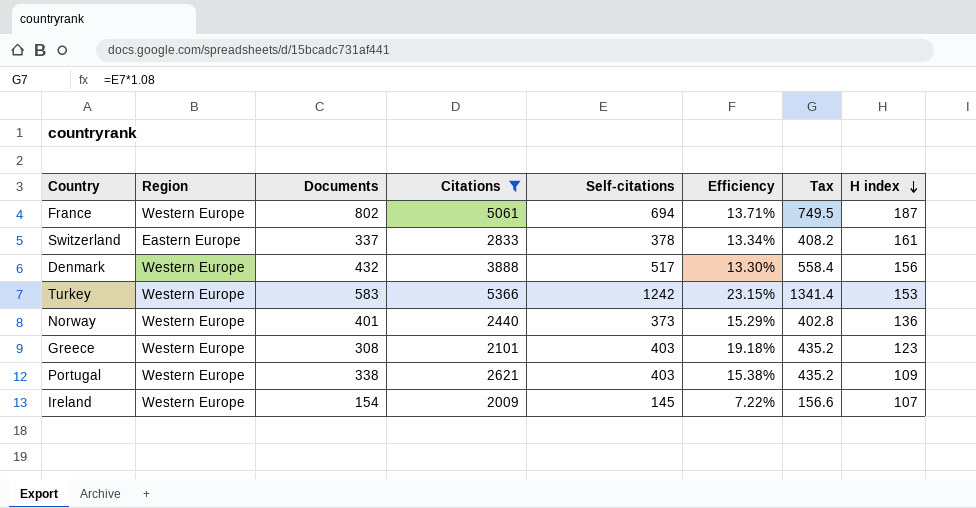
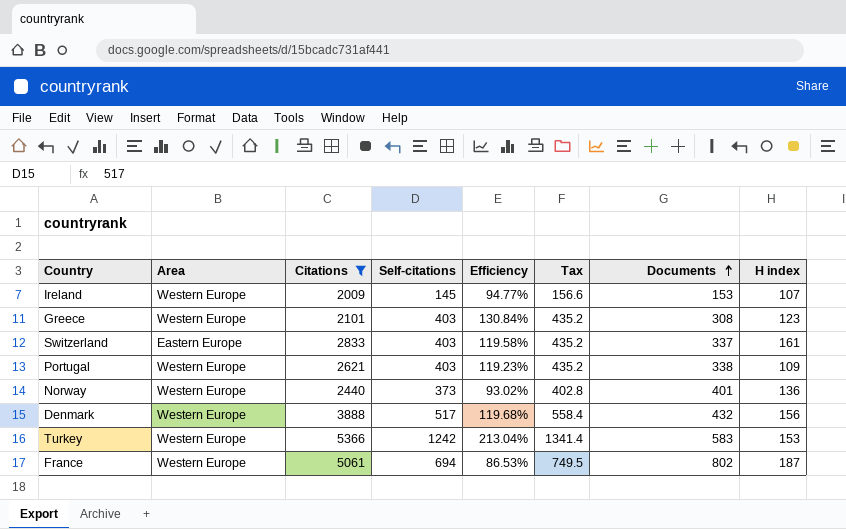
row order: H index descending -> Documents ascending
column name: Region -> Area
column Efficiency | formula: [Self-citations] / [Citations] -> [Self-citations] / [Documents]
column Documents | position: 3 -> 7
Ireland | Documents: 154 -> 153
Switzerland | Self-citations: 378 -> 403
Switzerland | Tax: 408.2 -> 435.2

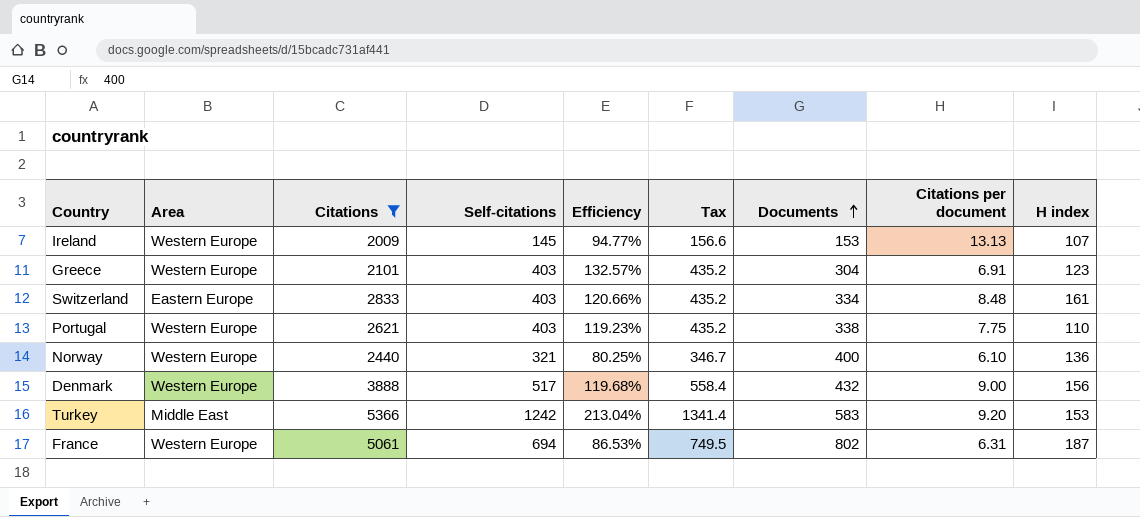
column Citations per document | formula: none -> [Citations] / [Documents]
Greece | Efficiency: 130.84% -> 132.57%
Greece | Documents: 308 -> 304
Switzerland | Efficiency: 119.58% -> 120.66%
Switzerland | Documents: 337 -> 334
Portugal | H index: 109 -> 110
Norway | Self-citations: 373 -> 321
Norway | Efficiency: 93.02% -> 80.25%
Norway | Tax: 402.8 -> 346.7
Norway | Documents: 401 -> 400
Turkey | Area: Western Europe -> Middle East

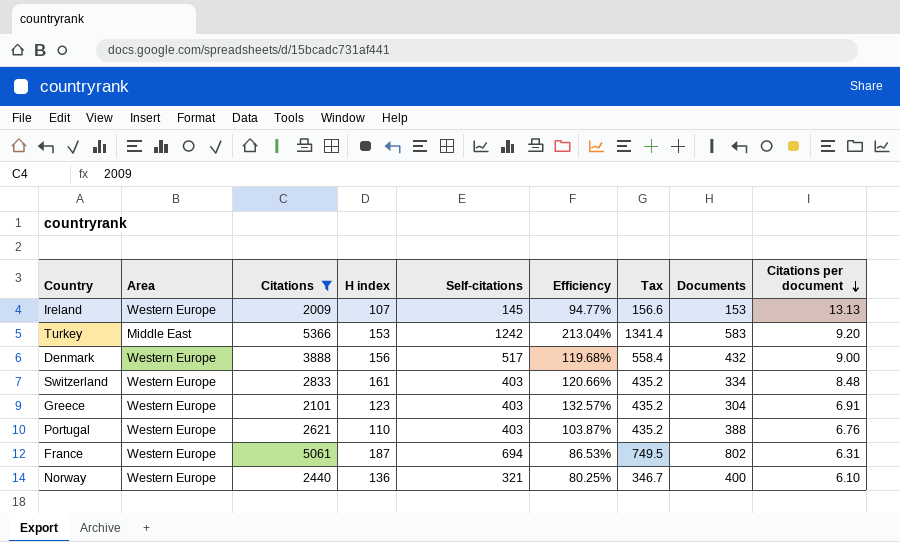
row order: Documents ascending -> Citations per document descending
column H index | position: 9 -> 4
Switzerland | Area: Eastern Europe -> Western Europe
Portugal | Efficiency: 119.23% -> 103.87%
Portugal | Documents: 338 -> 388
Portugal | Citations per document: 7.75 -> 6.76

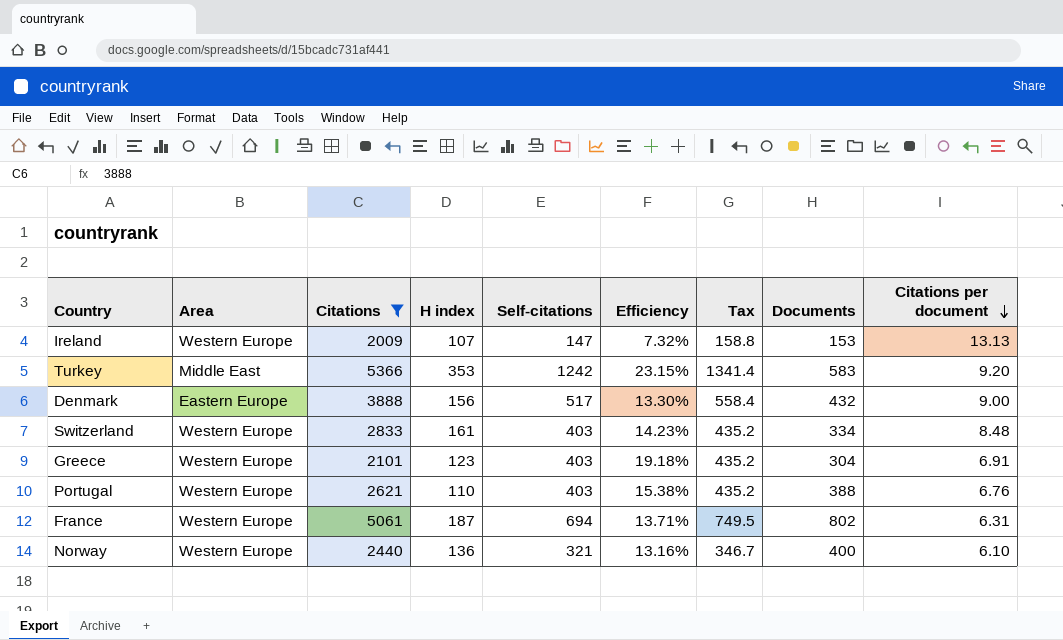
column Efficiency | formula: [Self-citations] / [Documents] -> [Self-citations] / [Citations]
Ireland | Self-citations: 145 -> 147
Ireland | Tax: 156.6 -> 158.8
Turkey | H index: 153 -> 353
Denmark | Area: Western Europe -> Eastern Europe

